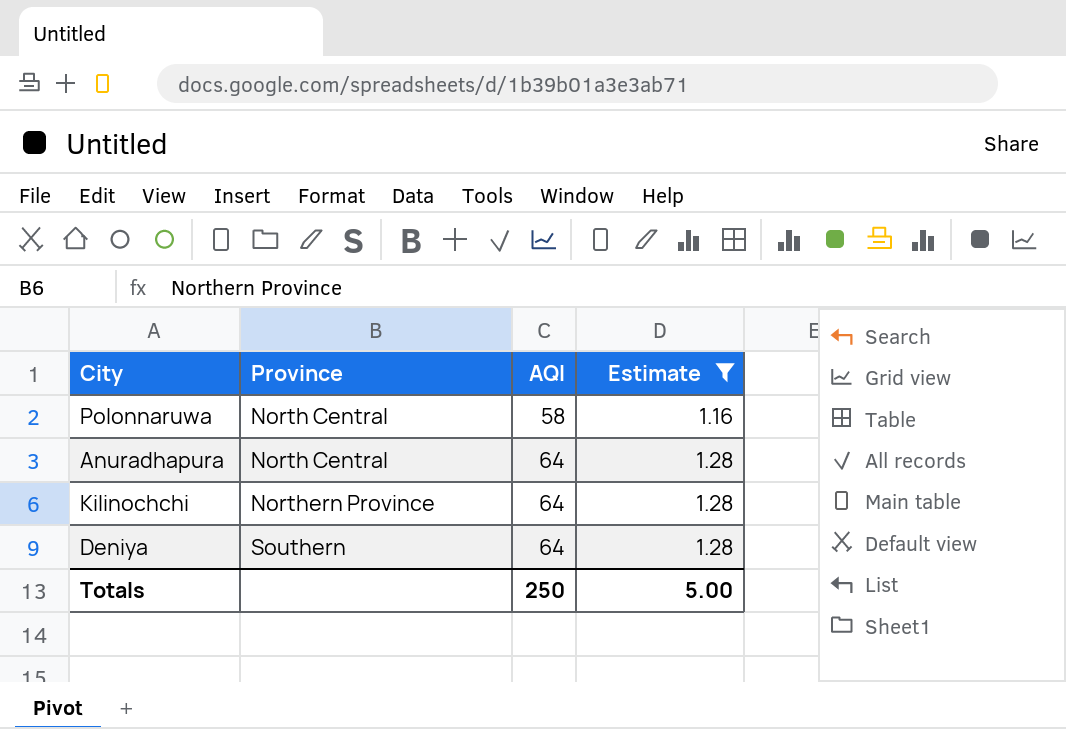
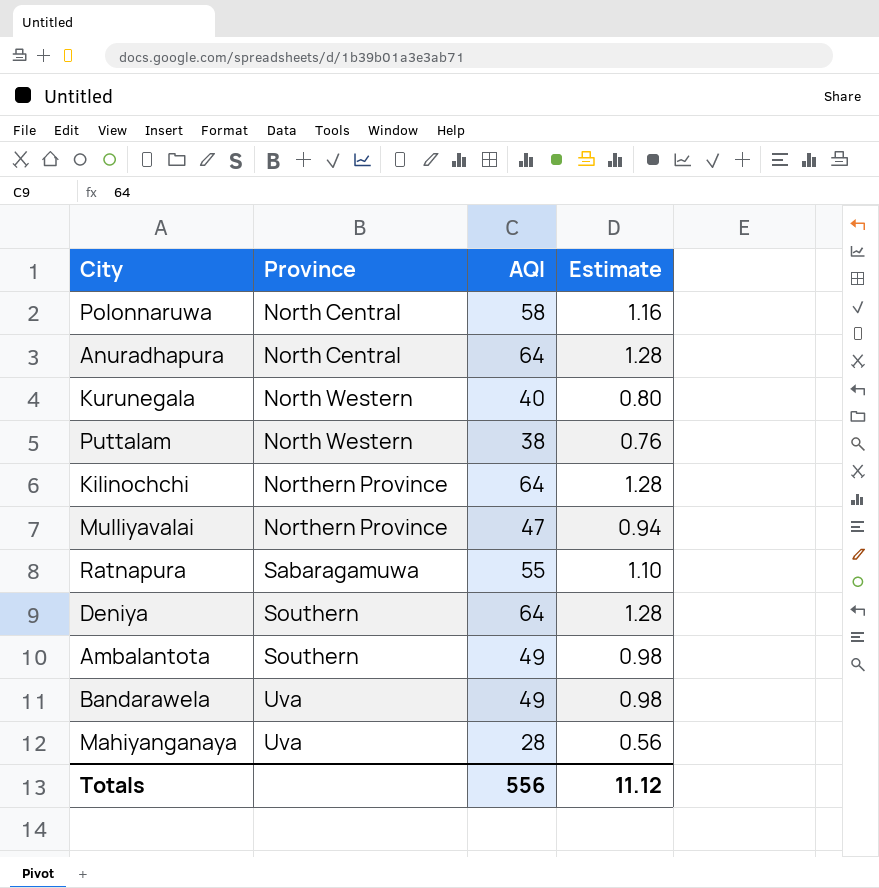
filter: Estimate >= 1.16 -> none
Totals | AQI: 250 -> 556
Totals | Estimate: 5.00 -> 11.12

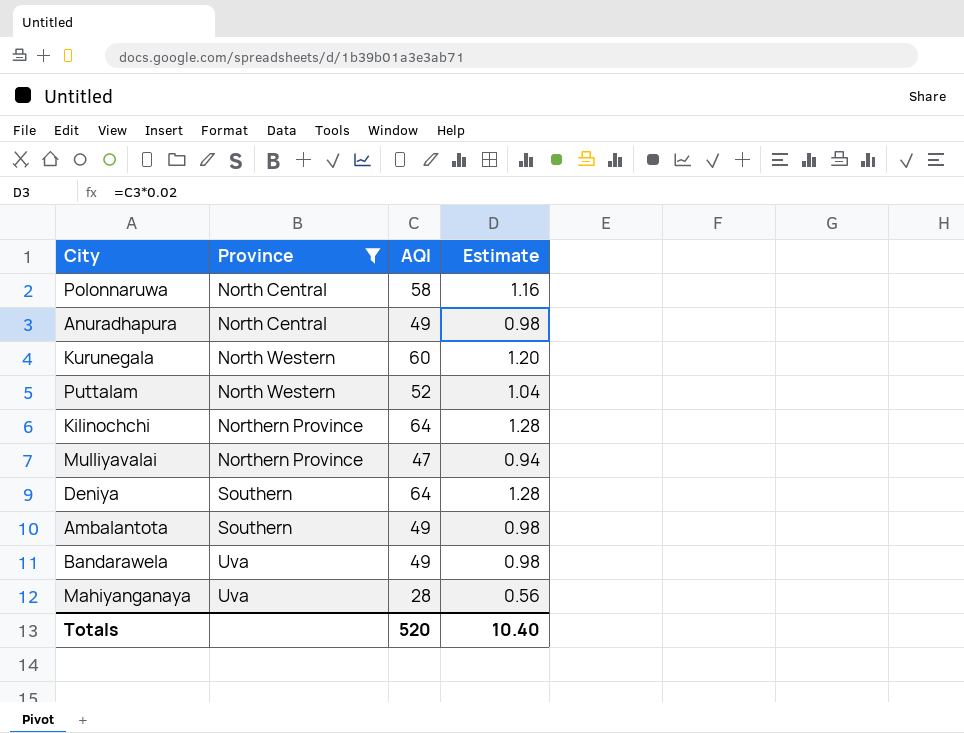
filter: none -> Province != Sabaragamuwa
Anuradhapura | AQI: 64 -> 49
Anuradhapura | Estimate: 1.28 -> 0.98
Kurunegala | AQI: 40 -> 60
Kurunegala | Estimate: 0.80 -> 1.20
Puttalam | AQI: 38 -> 52
Puttalam | Estimate: 0.76 -> 1.04
Totals | AQI: 556 -> 520
Totals | Estimate: 11.12 -> 10.40

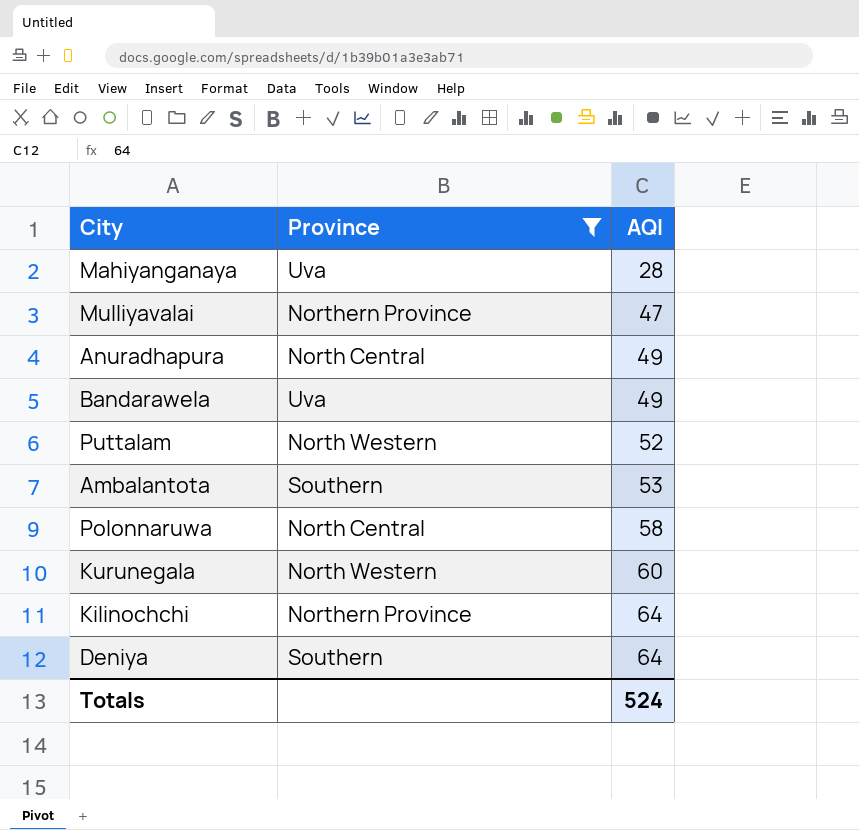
row order: Province ascending -> AQI ascending
column Estimate | formula: [AQI] * 0.02 -> none
Ambalantota | AQI: 49 -> 53
Totals | AQI: 520 -> 524

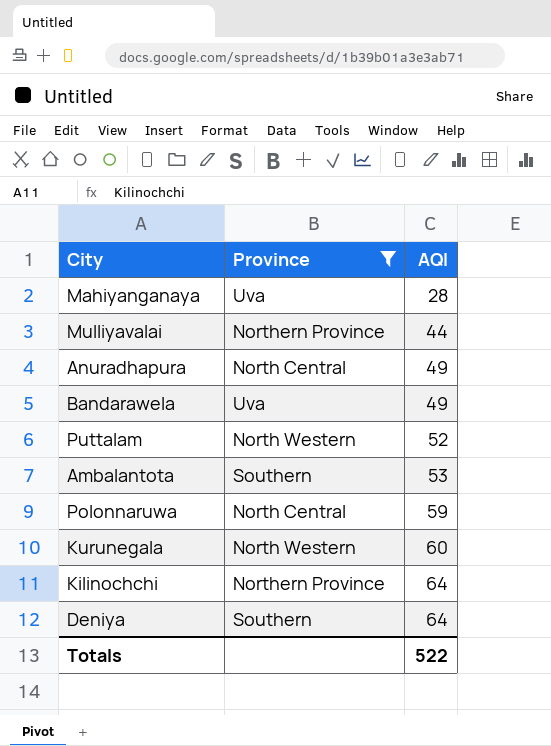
Mulliyavalai | AQI: 47 -> 44
Polonnaruwa | AQI: 58 -> 59
Totals | AQI: 524 -> 522

